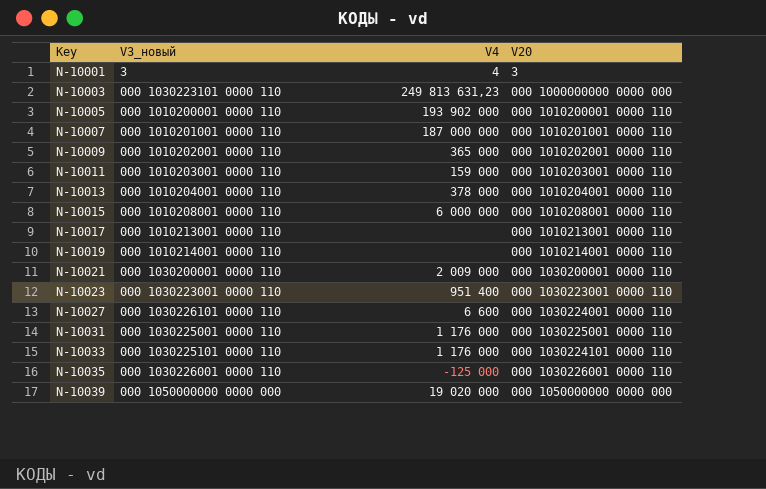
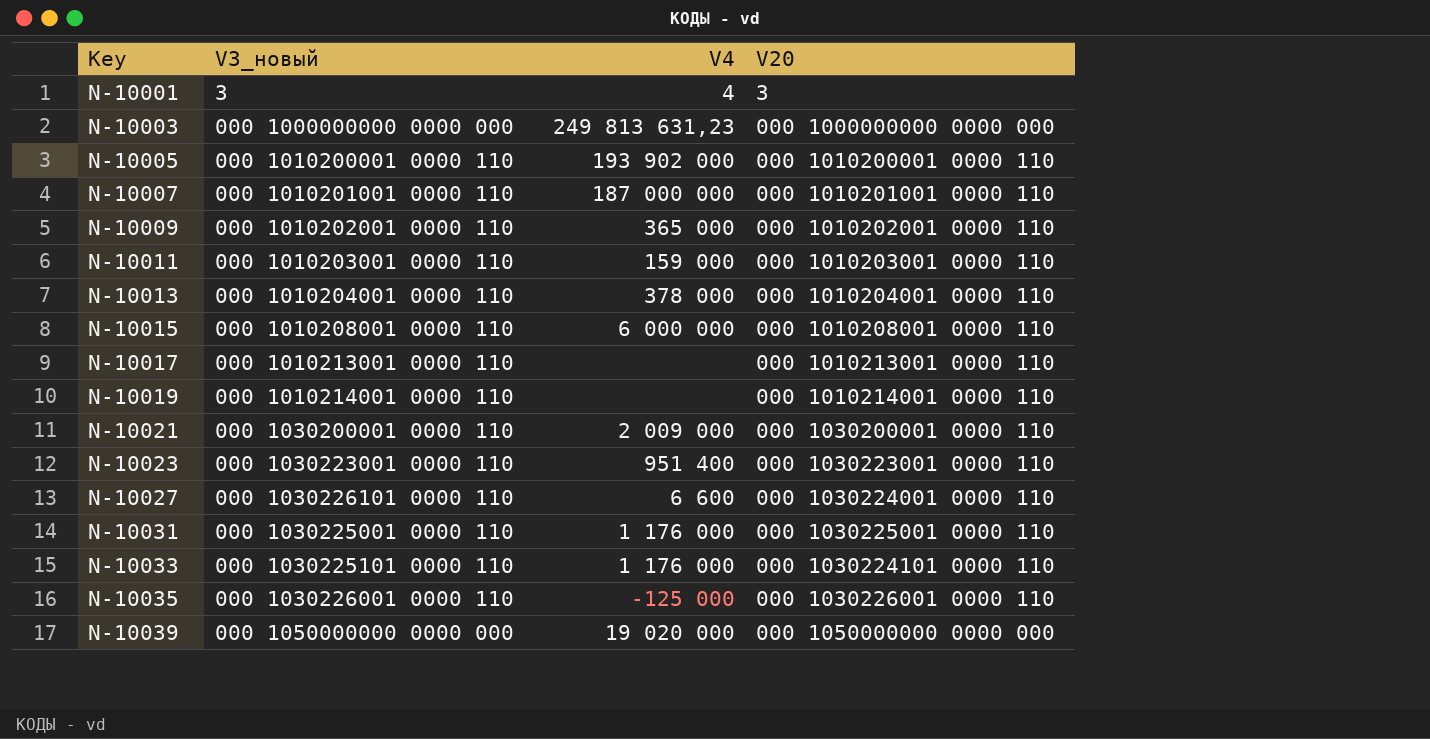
N-10003 | V3_новый: 000 1030223101 0000 110 -> 000 1000000000 0000 000

